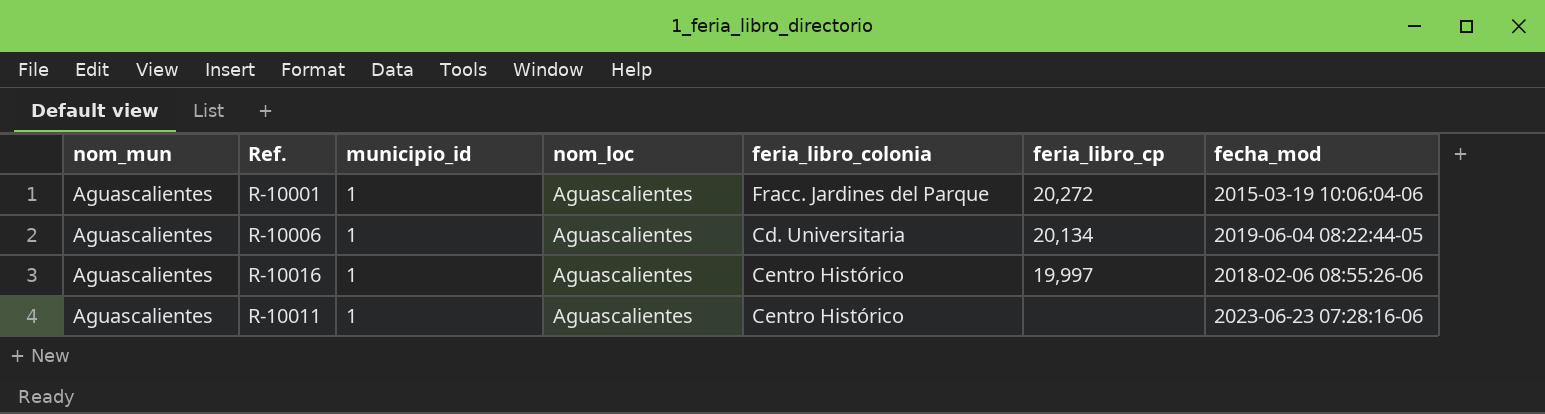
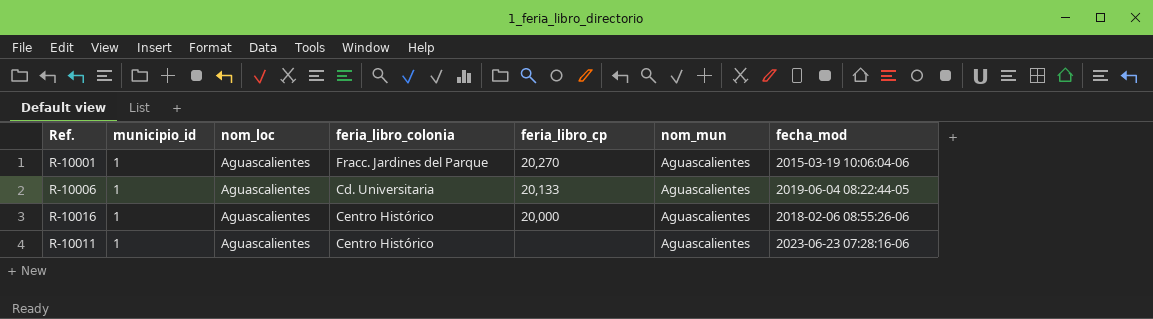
column nom_mun | position: 1 -> 6
R-10001 | feria_libro_cp: 20,272 -> 20,270
R-10006 | feria_libro_cp: 20,134 -> 20,133
R-10016 | feria_libro_cp: 19,997 -> 20,000

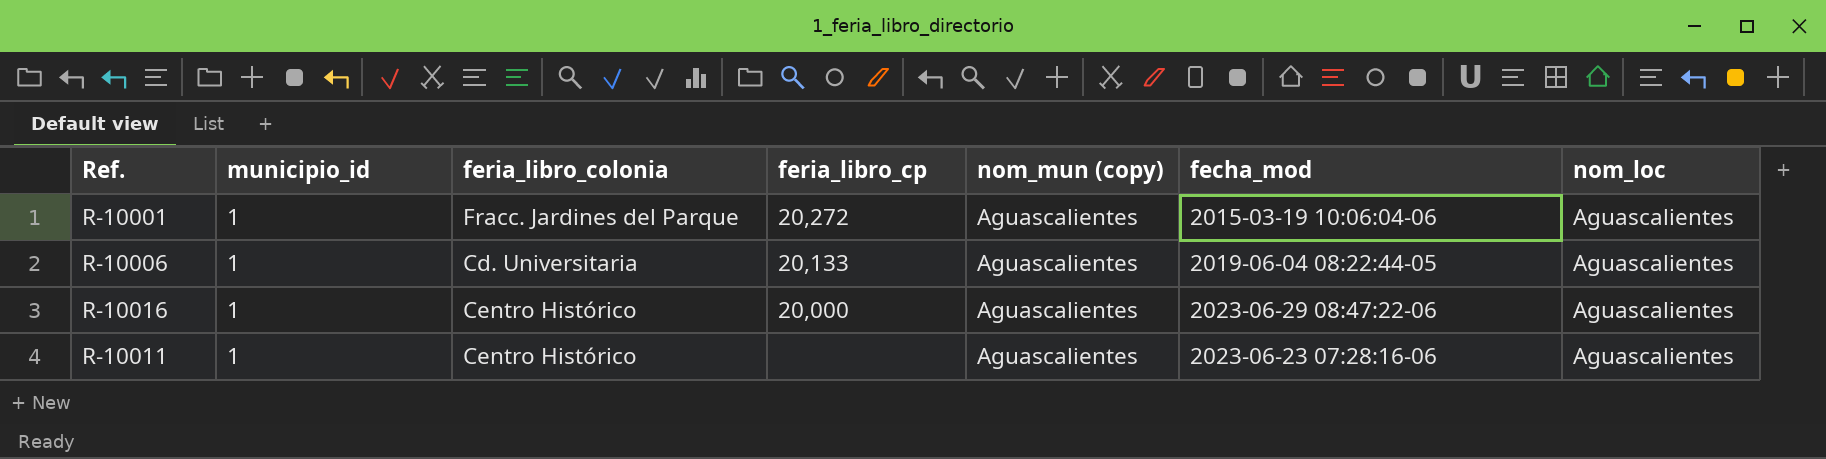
column name: nom_mun -> nom_mun (copy)
column nom_loc | position: 3 -> 7
R-10001 | feria_libro_cp: 20,270 -> 20,272
R-10016 | fecha_mod: 2018-02-06 08:55:26-06 -> 2023-06-29 08:47:22-06

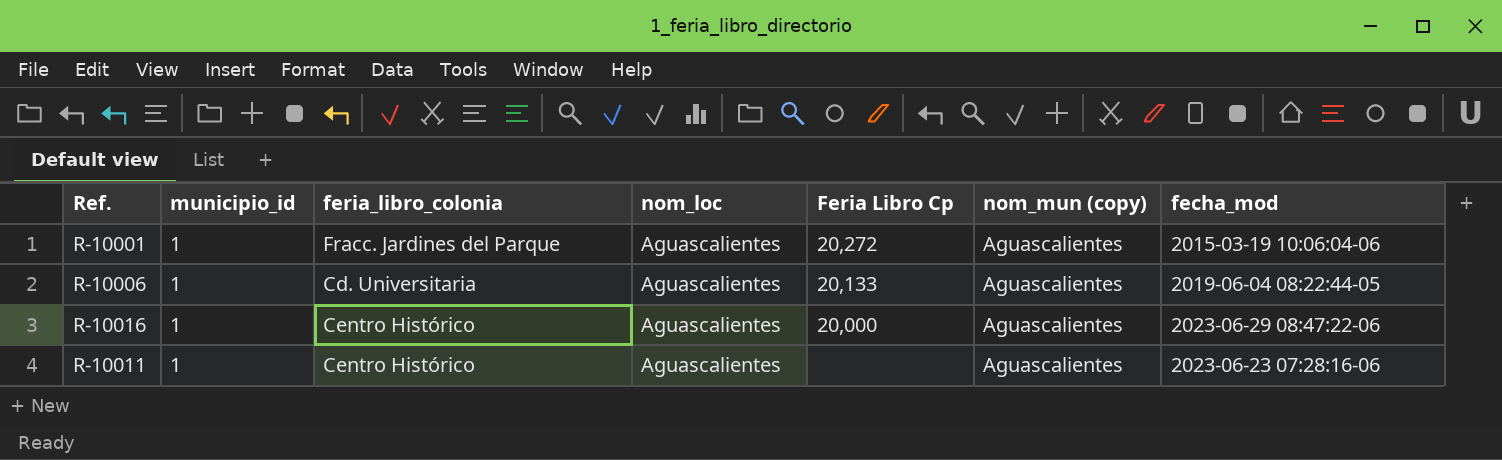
column nom_loc | position: 7 -> 4
column name: feria_libro_cp -> Feria Libro Cp

